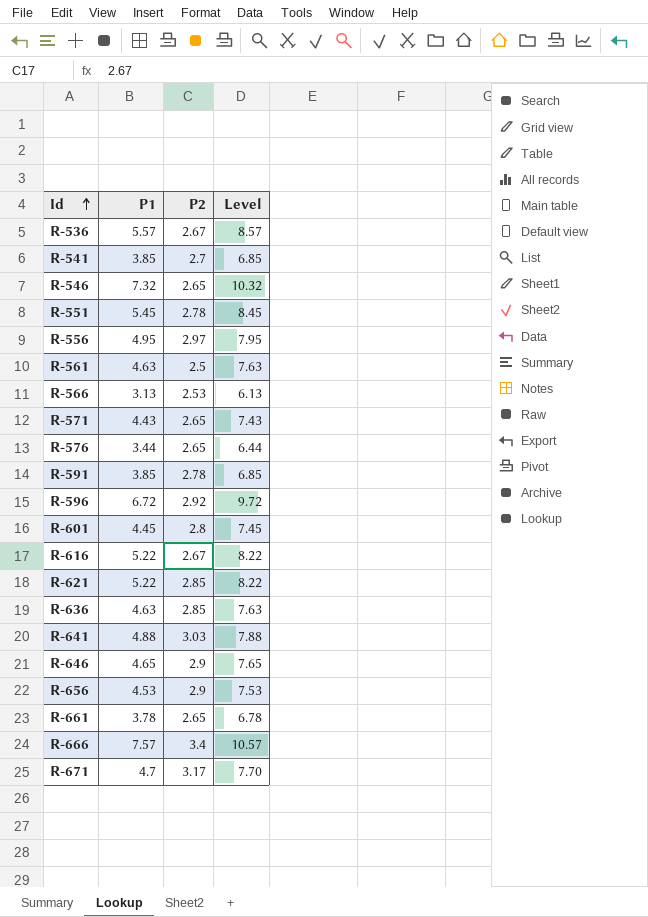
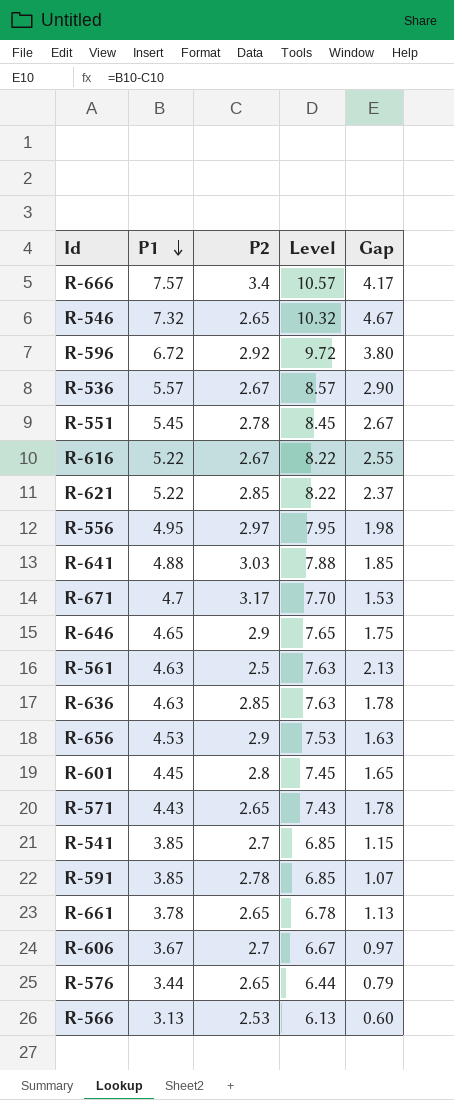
row order: Id ascending -> P1 descending
column Gap | formula: none -> [P1] - [P2]
row R-606: none -> 3.67 | 2.7 | 6.67 | 0.97

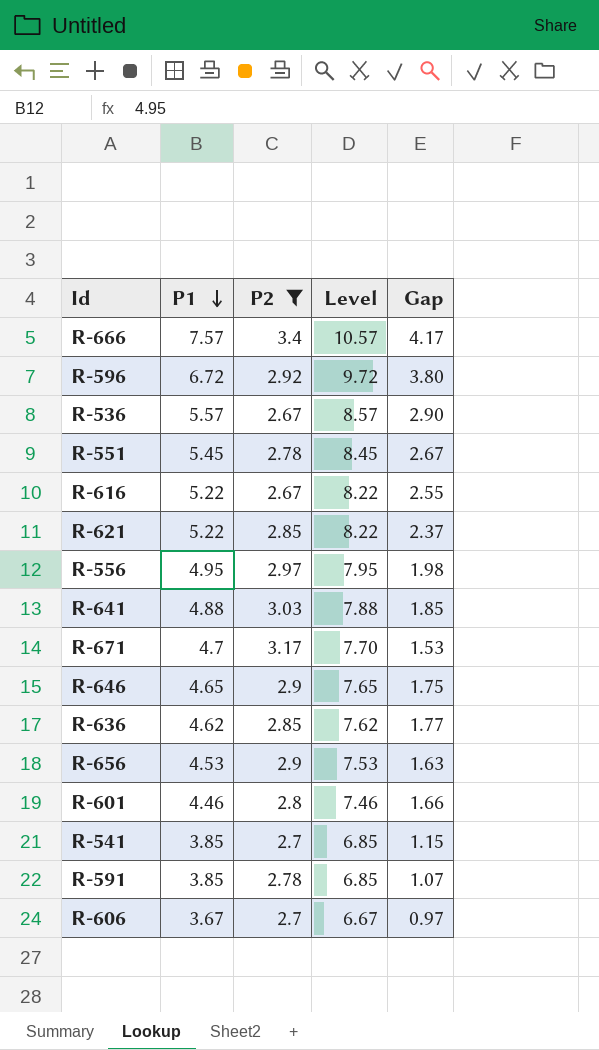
filter: none -> P2 >= 2.67
R-636 | P1: 4.63 -> 4.62
R-636 | Level: 7.63 -> 7.62
R-636 | Gap: 1.78 -> 1.77
R-601 | P1: 4.45 -> 4.46
R-601 | Level: 7.45 -> 7.46
R-601 | Gap: 1.65 -> 1.66

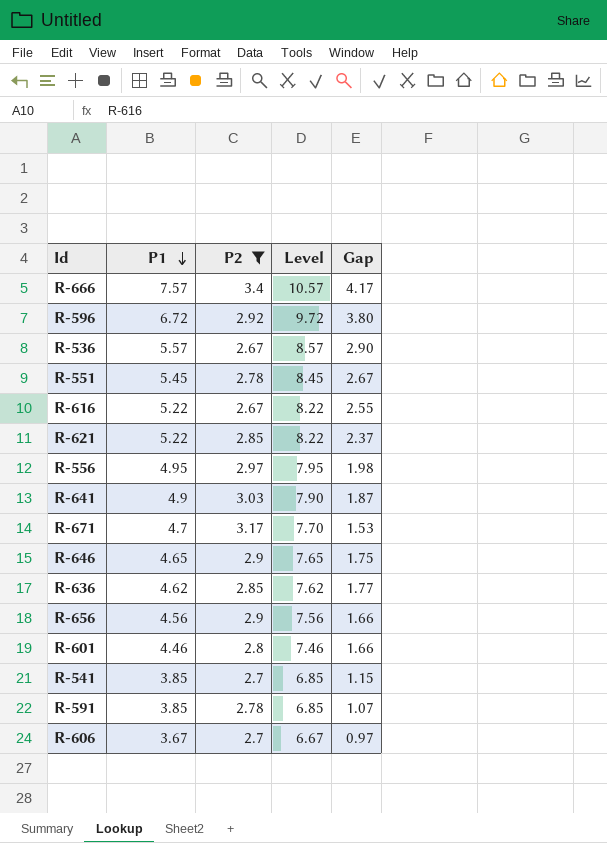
R-641 | P1: 4.88 -> 4.9
R-641 | Level: 7.88 -> 7.90
R-641 | Gap: 1.85 -> 1.87
R-656 | P1: 4.53 -> 4.56
R-656 | Level: 7.53 -> 7.56
R-656 | Gap: 1.63 -> 1.66

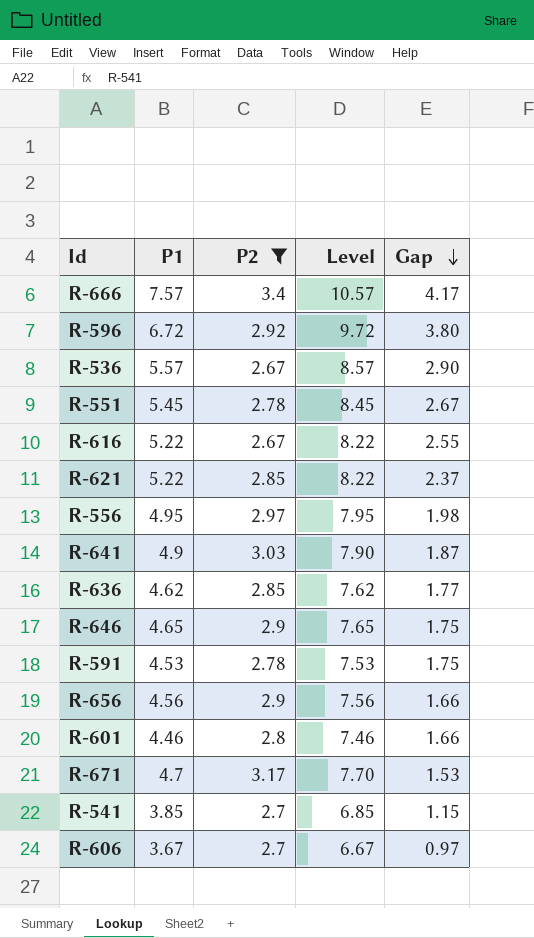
row order: P1 descending -> Gap descending
R-591 | P1: 3.85 -> 4.53
R-591 | Level: 6.85 -> 7.53
R-591 | Gap: 1.07 -> 1.75

